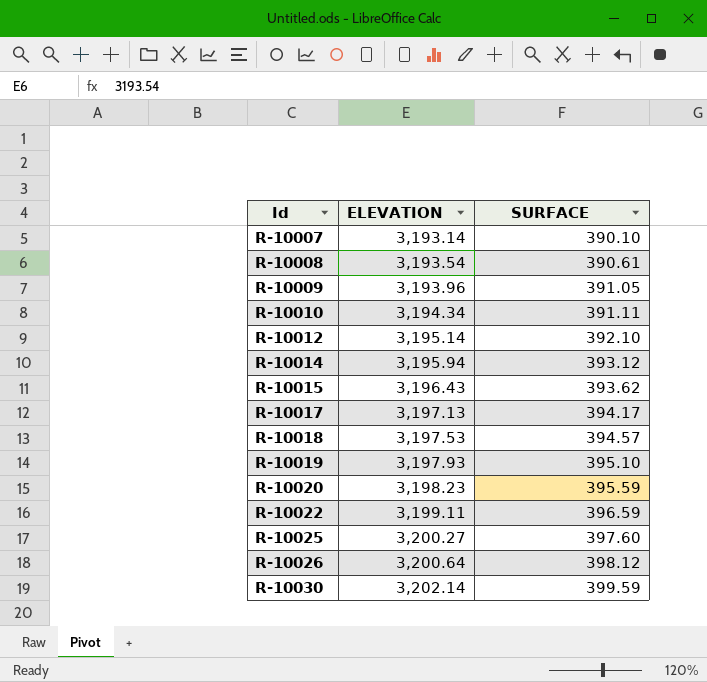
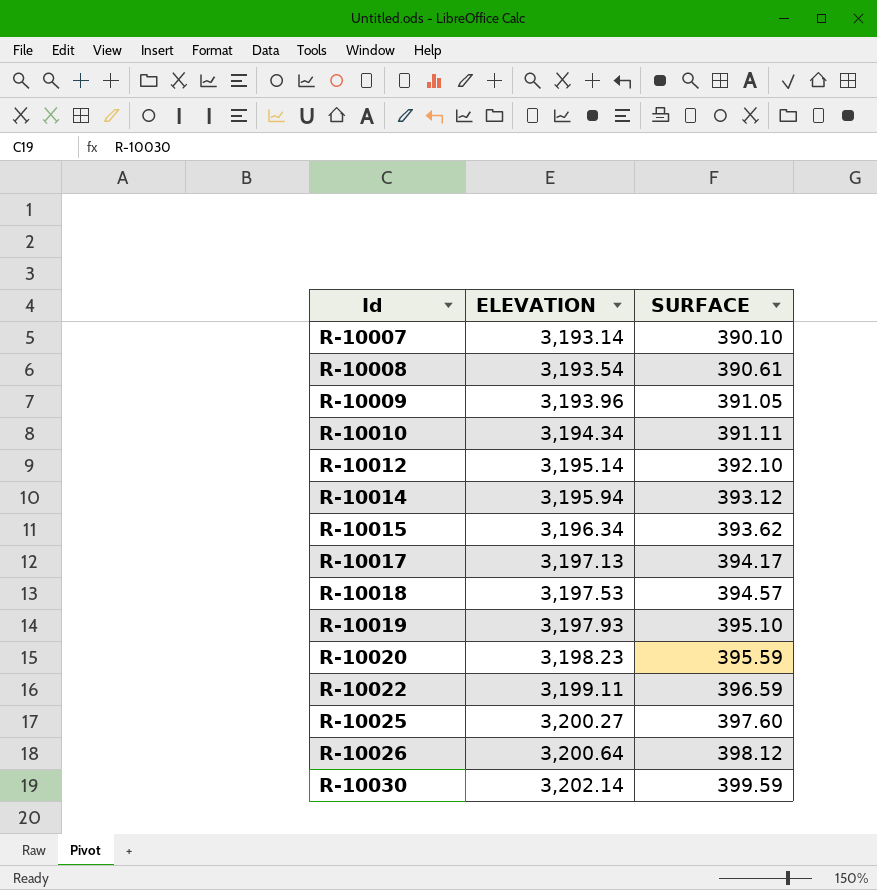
R-10015 | ELEVATION: 3,196.43 -> 3,196.34

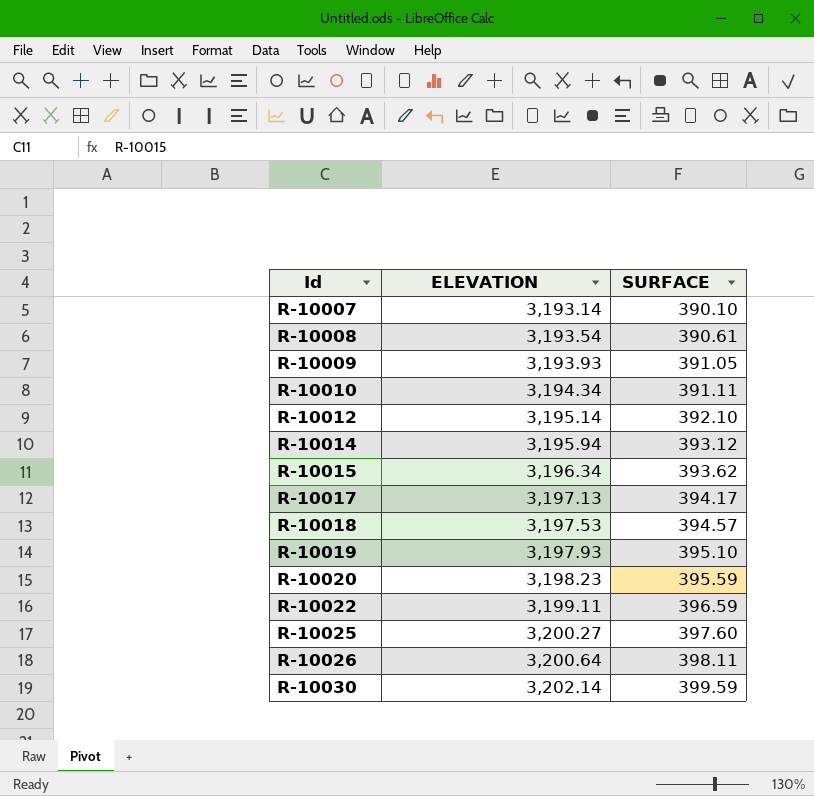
R-10009 | ELEVATION: 3,193.96 -> 3,193.93
R-10026 | SURFACE: 398.12 -> 398.11

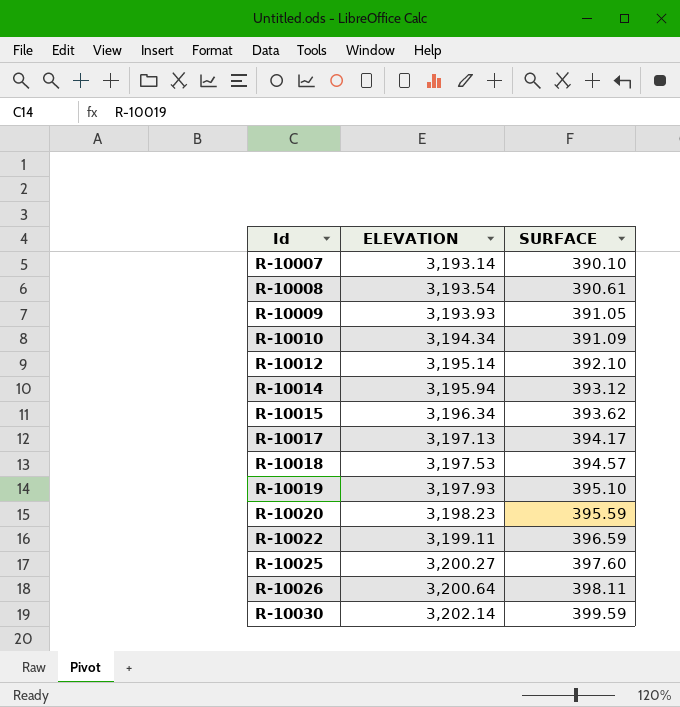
R-10010 | SURFACE: 391.11 -> 391.09

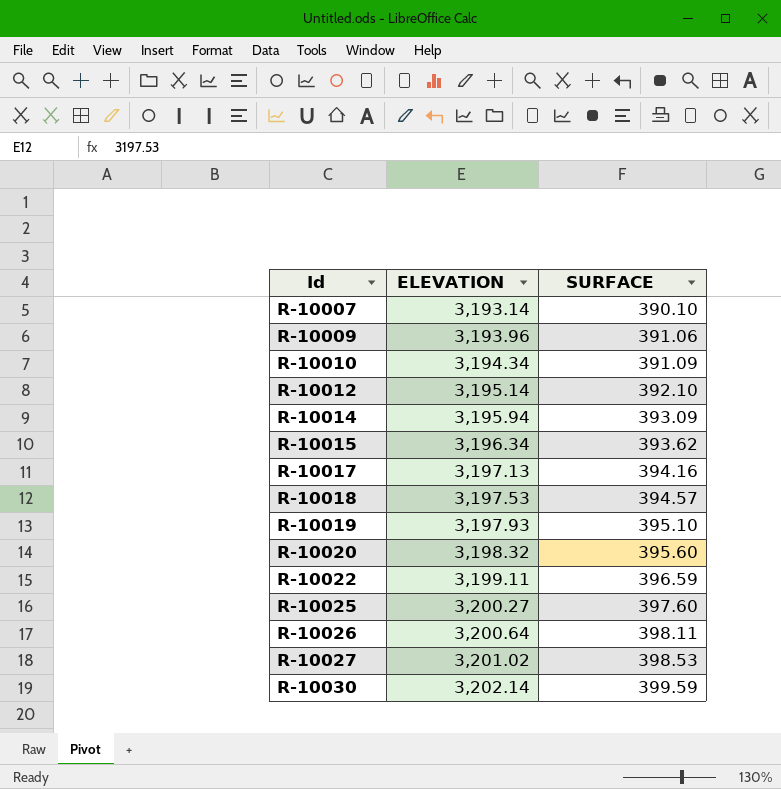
row R-10008: 3,193.54 | 390.61 -> none
R-10009 | ELEVATION: 3,193.93 -> 3,193.96
R-10009 | SURFACE: 391.05 -> 391.06
R-10014 | SURFACE: 393.12 -> 393.09
R-10017 | SURFACE: 394.17 -> 394.16
R-10020 | ELEVATION: 3,198.23 -> 3,198.32
R-10020 | SURFACE: 395.59 -> 395.60
row R-10027: none -> 3,201.02 | 398.53

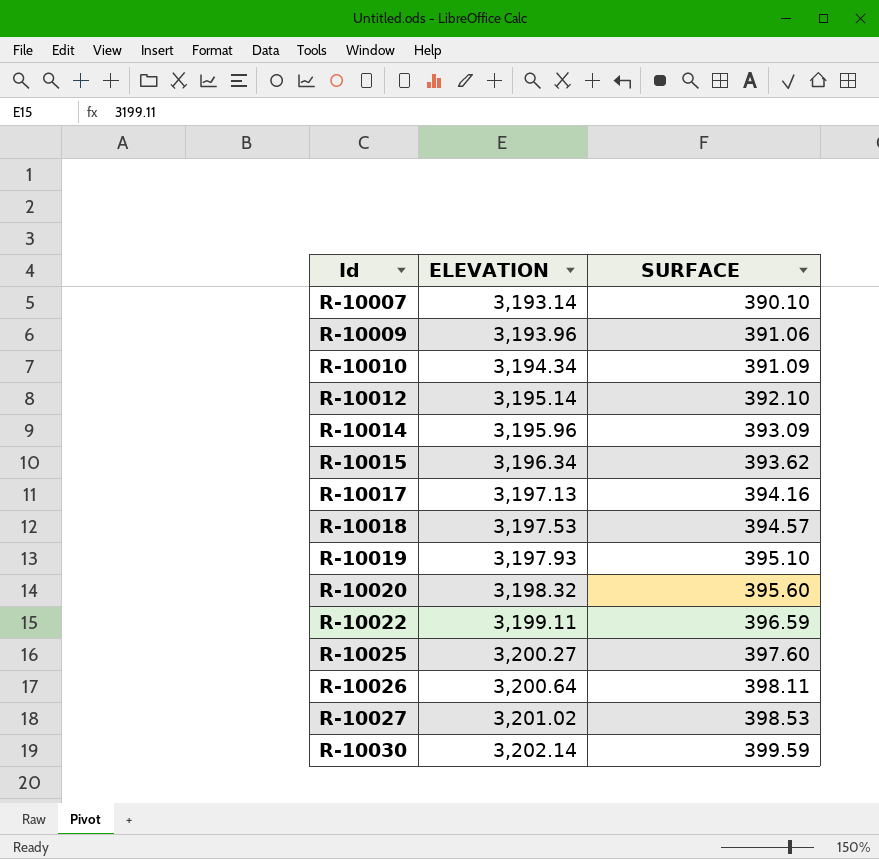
R-10014 | ELEVATION: 3,195.94 -> 3,195.96

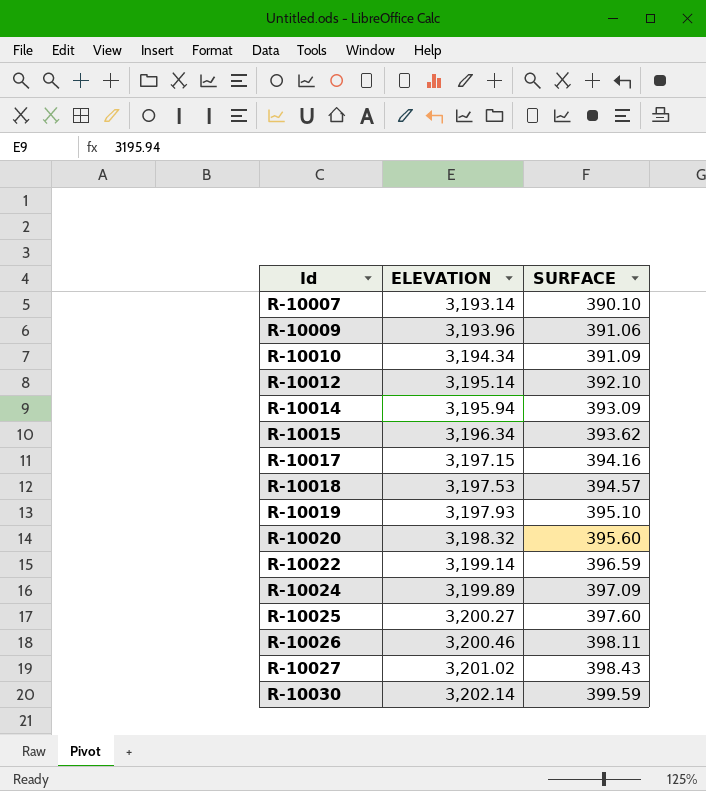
R-10014 | ELEVATION: 3,195.96 -> 3,195.94
R-10017 | ELEVATION: 3,197.13 -> 3,197.15
R-10022 | ELEVATION: 3,199.11 -> 3,199.14
row R-10024: none -> 3,199.89 | 397.09
R-10026 | ELEVATION: 3,200.64 -> 3,200.46
R-10027 | SURFACE: 398.53 -> 398.43

